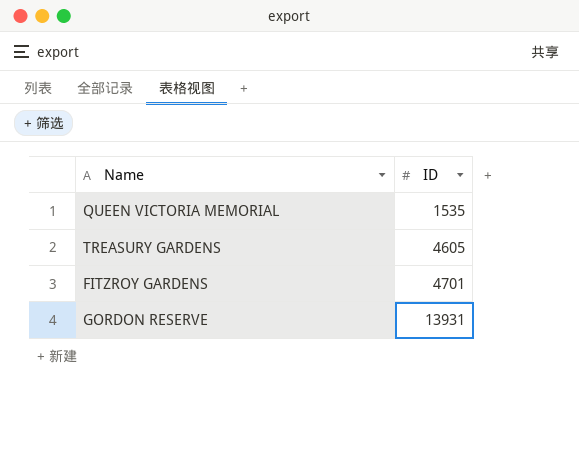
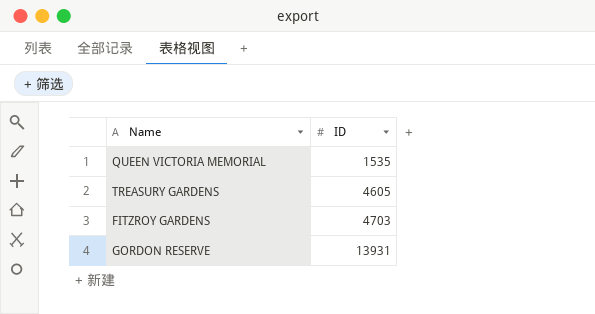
FITZROY GARDENS | ID: 4701 -> 4703

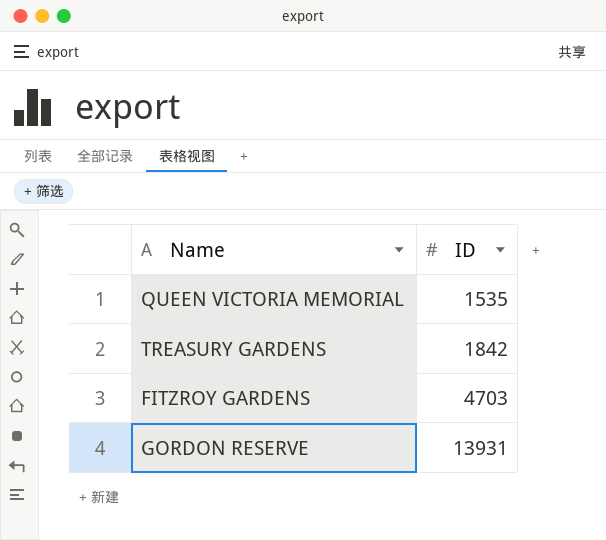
TREASURY GARDENS | ID: 4605 -> 1842

